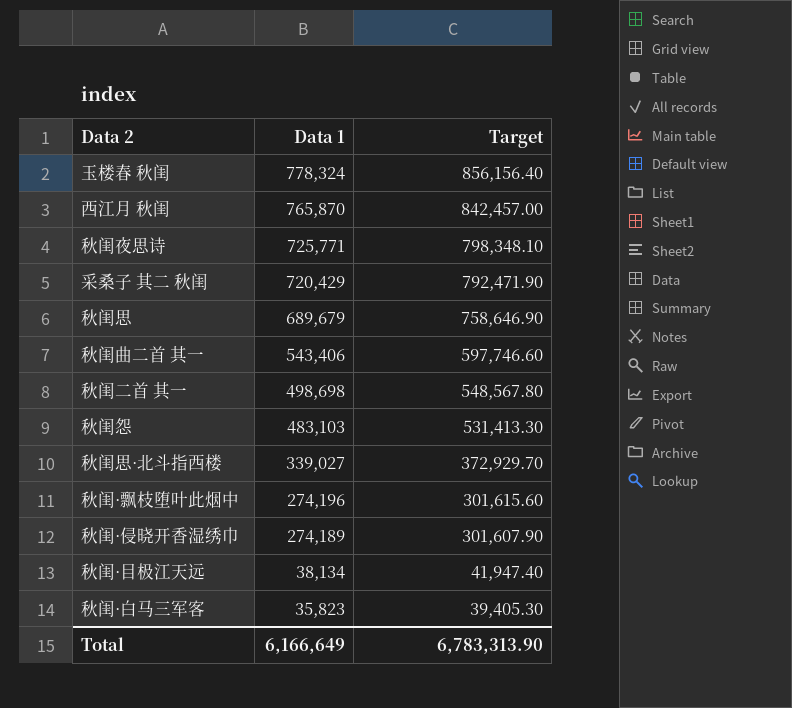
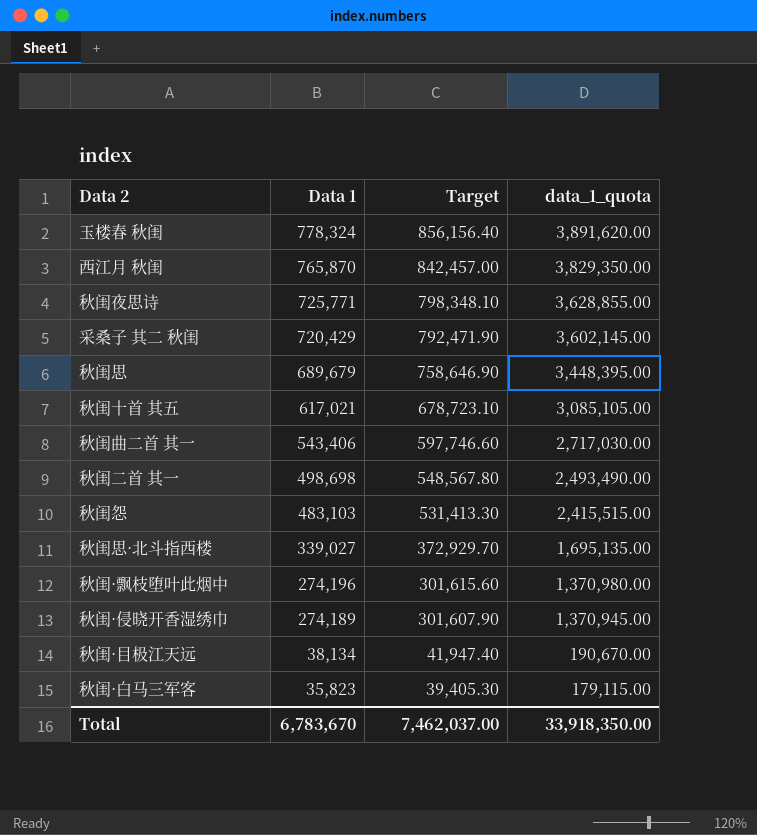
column data_1_quota | formula: none -> [Data 1] * 5
row 秋闺十首 其五: none -> 617,021 | 678,723.10 | 3,085,105.00
Total | Data 1: 6,166,649 -> 6,783,670
Total | Target: 6,783,313.90 -> 7,462,037.00

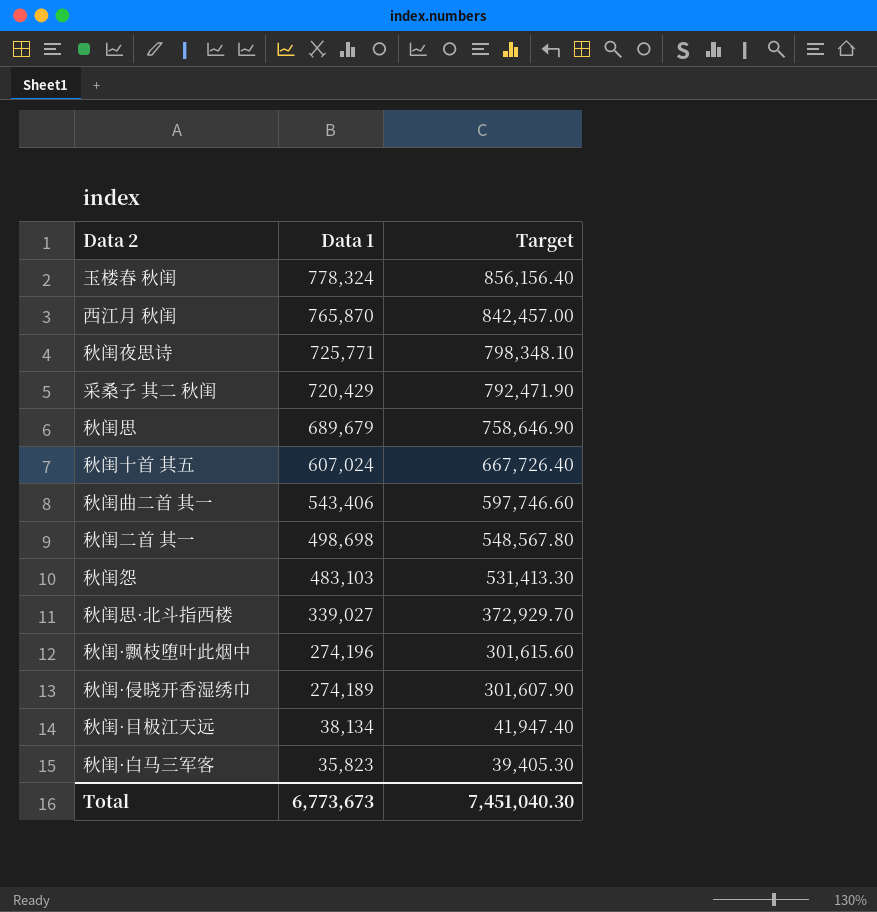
column data_1_quota | formula: [Data 1] * 5 -> none
秋闺十首 其五 | Data 1: 617,021 -> 607,024
秋闺十首 其五 | Target: 678,723.10 -> 667,726.40
Total | Data 1: 6,783,670 -> 6,773,673
Total | Target: 7,462,037.00 -> 7,451,040.30

